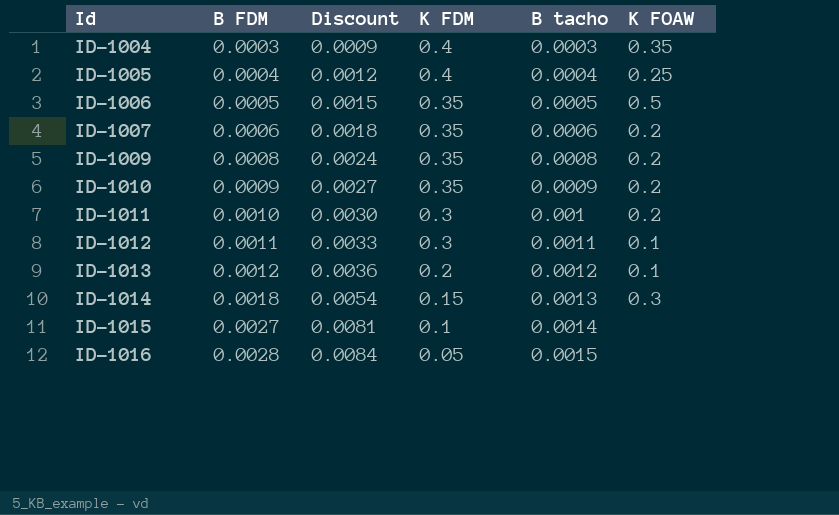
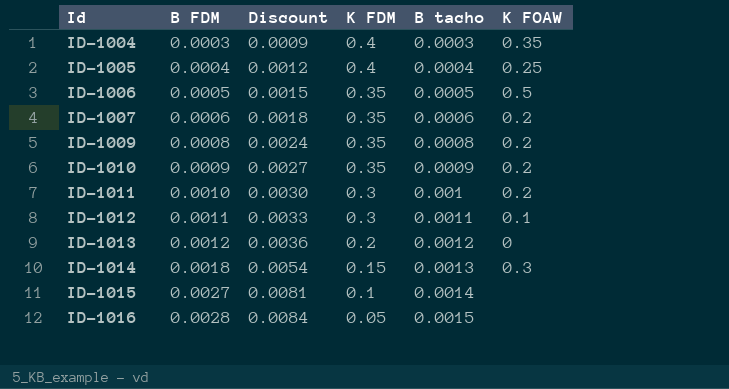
ID-1013 | K FOAW: 0.1 -> 0

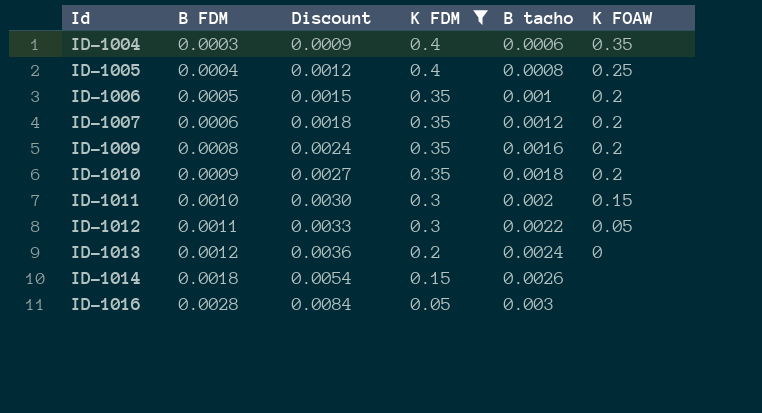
filter: none -> K FDM != 0.1
ID-1004 | B tacho: 0.0003 -> 0.0006
ID-1005 | B tacho: 0.0004 -> 0.0008
ID-1006 | B tacho: 0.0005 -> 0.001
ID-1006 | K FOAW: 0.5 -> 0.2
ID-1007 | B tacho: 0.0006 -> 0.0012
ID-1009 | B tacho: 0.0008 -> 0.0016
ID-1010 | B tacho: 0.0009 -> 0.0018
ID-1011 | B tacho: 0.001 -> 0.002
ID-1011 | K FOAW: 0.2 -> 0.15
ID-1012 | B tacho: 0.0011 -> 0.0022
ID-1012 | K FOAW: 0.1 -> 0.05
ID-1013 | B tacho: 0.0012 -> 0.0024
ID-1014 | B tacho: 0.0013 -> 0.0026
ID-1014 | K FOAW: 0.3 -> none
ID-1016 | B tacho: 0.0015 -> 0.003

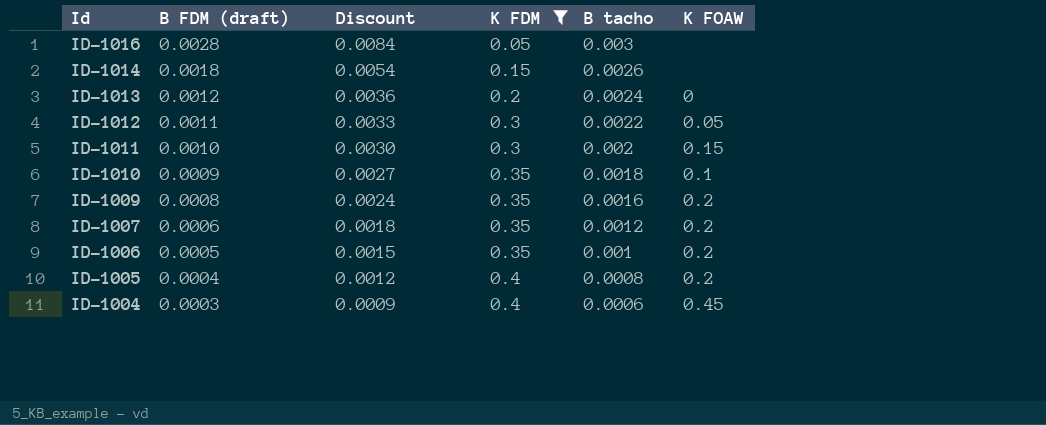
row order: Id ascending -> Id descending
column name: B FDM -> B FDM (draft)
ID-1010 | K FOAW: 0.2 -> 0.1
ID-1005 | K FOAW: 0.25 -> 0.2
ID-1004 | K FOAW: 0.35 -> 0.45

